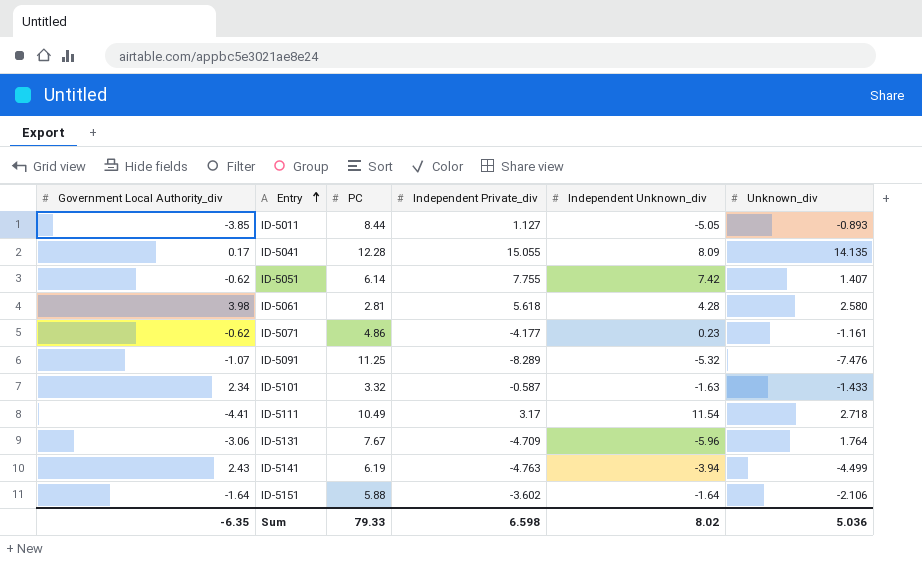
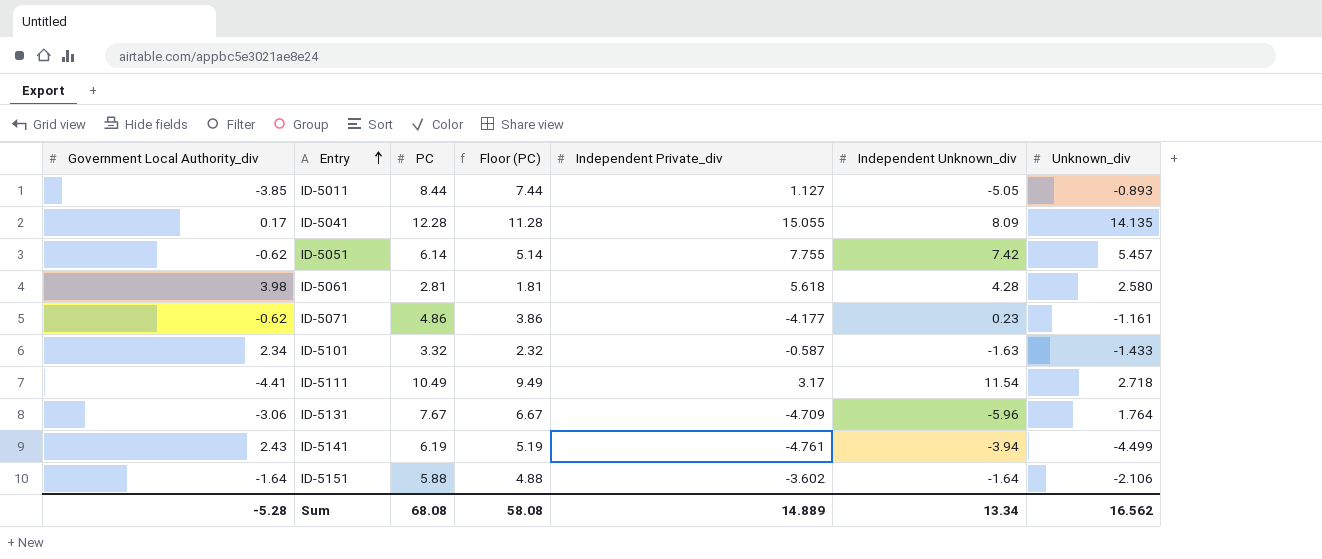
column Floor (PC) | formula: none -> [PC] - 1
row ID-5091: -1.07 | 11.25 | -8.289 | -5.32 | -7.476 -> none
ID-5051 | Unknown_div: 1.407 -> 5.457
ID-5141 | Independent Private_div: -4.763 -> -4.761
Sum | Government Local Authority_div: -6.35 -> -5.28
Sum | PC: 79.33 -> 68.08
Sum | Independent Private_div: 6.598 -> 14.889
Sum | Independent Unknown_div: 8.02 -> 13.34
Sum | Unknown_div: 5.036 -> 16.562

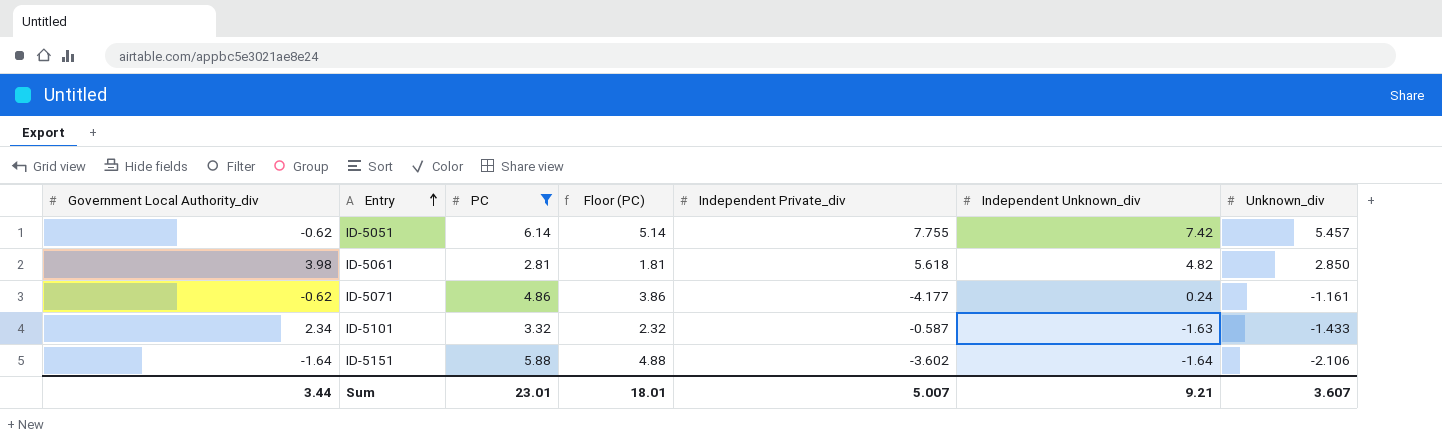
filter: none -> PC <= 6.14
ID-5061 | Independent Unknown_div: 4.28 -> 4.82
ID-5061 | Unknown_div: 2.580 -> 2.850
ID-5071 | Independent Unknown_div: 0.23 -> 0.24
Sum | Government Local Authority_div: -5.28 -> 3.44
Sum | PC: 68.08 -> 23.01
Sum | Floor (PC): 58.08 -> 18.01
Sum | Independent Private_div: 14.889 -> 5.007
Sum | Independent Unknown_div: 13.34 -> 9.21
Sum | Unknown_div: 16.562 -> 3.607

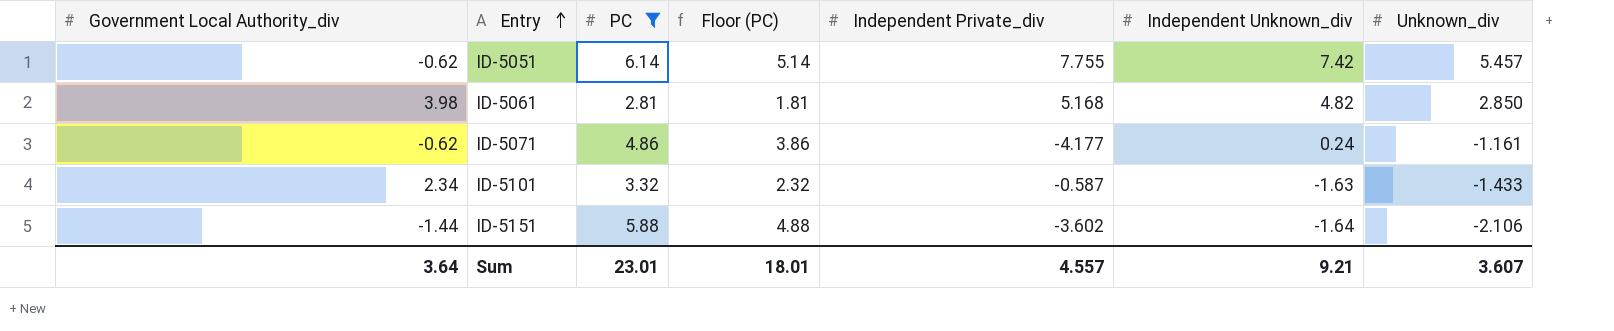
ID-5061 | Independent Private_div: 5.618 -> 5.168
ID-5151 | Government Local Authority_div: -1.64 -> -1.44
Sum | Government Local Authority_div: 3.44 -> 3.64
Sum | Independent Private_div: 5.007 -> 4.557

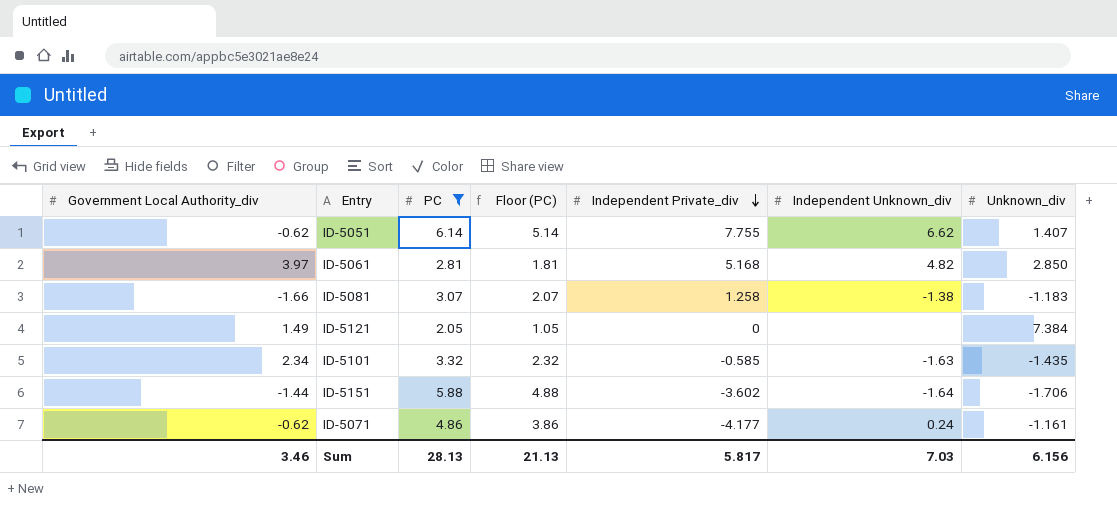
row order: Entry ascending -> Independent Private_div descending
ID-5051 | Independent Unknown_div: 7.42 -> 6.62
ID-5051 | Unknown_div: 5.457 -> 1.407
ID-5061 | Government Local Authority_div: 3.98 -> 3.97
row ID-5081: none -> -1.66 | 3.07 | 2.07 | 1.258 | -1.38 | -1.183
row ID-5121: none -> 1.49 | 2.05 | 1.05 | 0 | none | 7.384
ID-5101 | Independent Private_div: -0.587 -> -0.585
ID-5101 | Unknown_div: -1.433 -> -1.435
ID-5151 | Unknown_div: -2.106 -> -1.706
Sum | Government Local Authority_div: 3.64 -> 3.46
Sum | PC: 23.01 -> 28.13
Sum | Floor (PC): 18.01 -> 21.13
Sum | Independent Private_div: 4.557 -> 5.817
Sum | Independent Unknown_div: 9.21 -> 7.03
Sum | Unknown_div: 3.607 -> 6.156

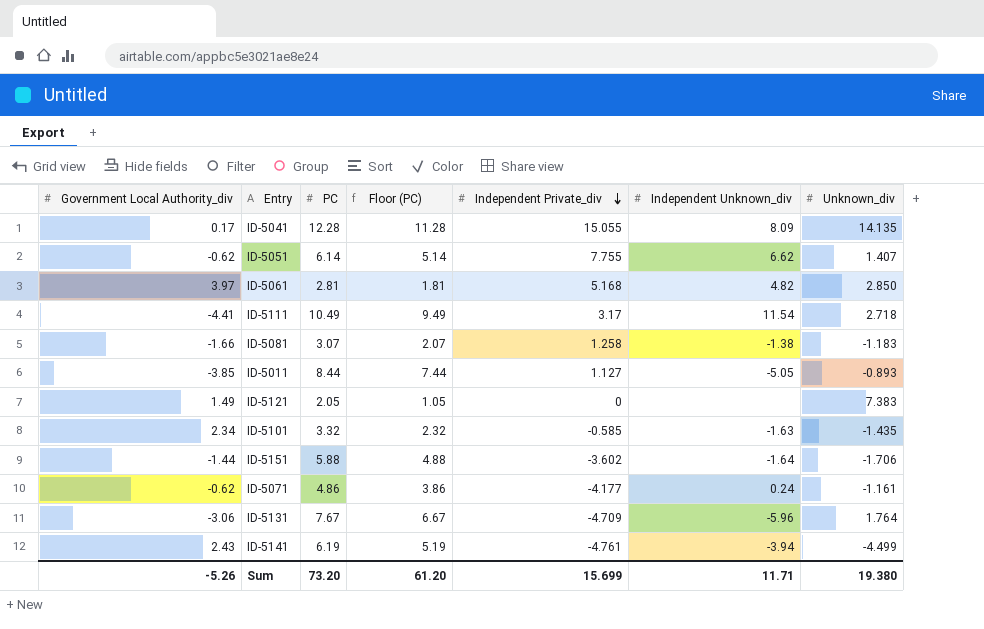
filter: PC <= 6.14 -> none
ID-5121 | Unknown_div: 7.384 -> 7.383
Sum | Government Local Authority_div: 3.46 -> -5.26
Sum | PC: 28.13 -> 73.20
Sum | Floor (PC): 21.13 -> 61.20
Sum | Independent Private_div: 5.817 -> 15.699
Sum | Independent Unknown_div: 7.03 -> 11.71
Sum | Unknown_div: 6.156 -> 19.380

